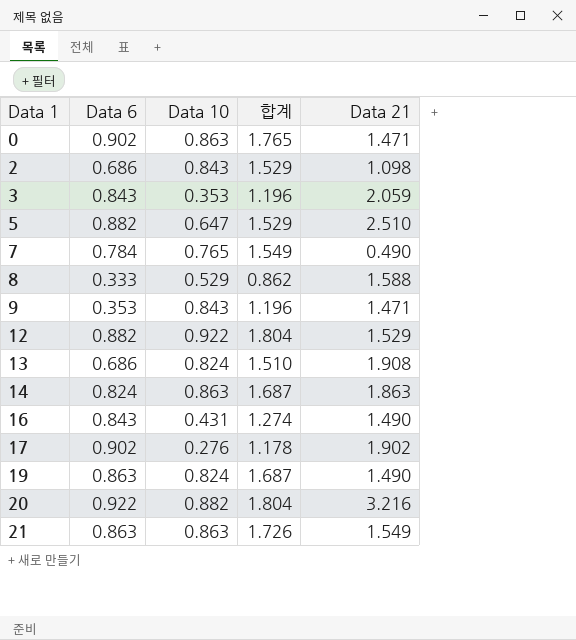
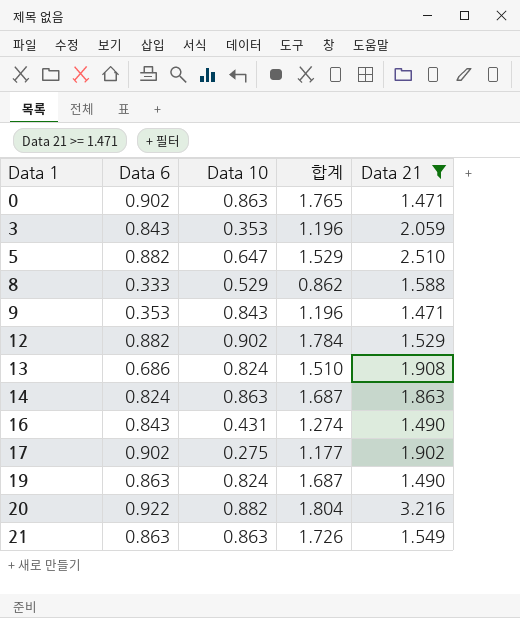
filter: none -> Data 21 >= 1.471
12 | Data 10: 0.922 -> 0.902
12 | 합계: 1.804 -> 1.784
17 | Data 10: 0.276 -> 0.275
17 | 합계: 1.178 -> 1.177

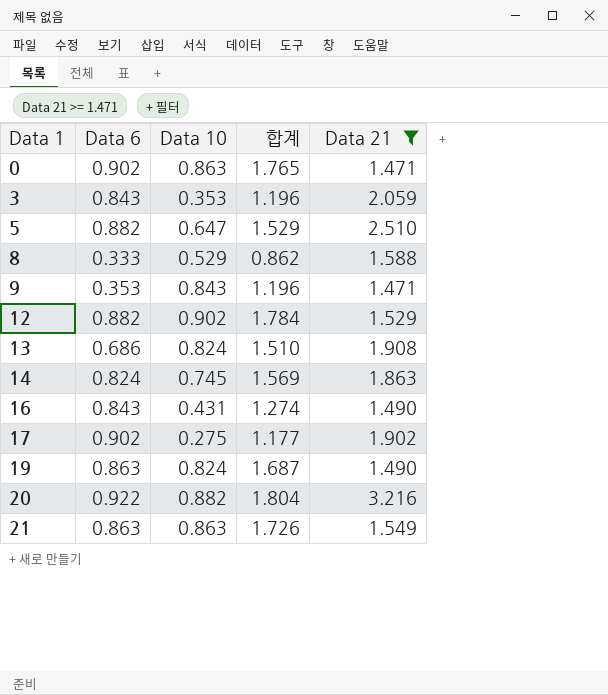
14 | Data 10: 0.863 -> 0.745
14 | 합계: 1.687 -> 1.569

